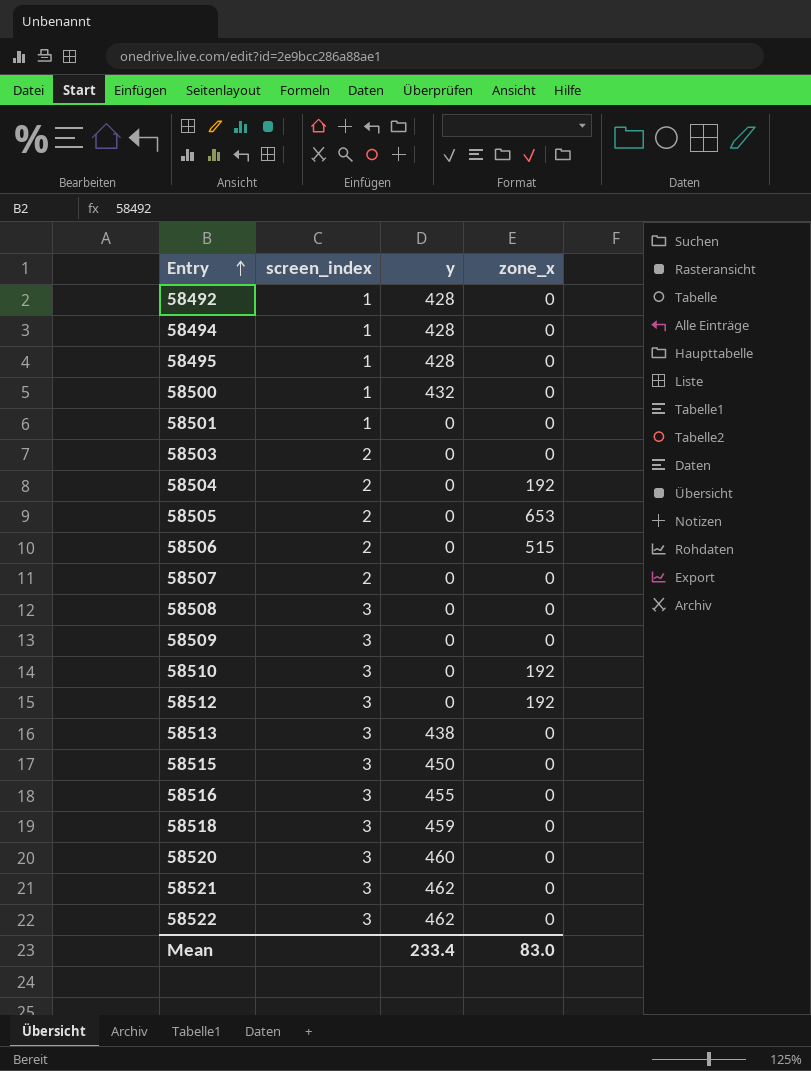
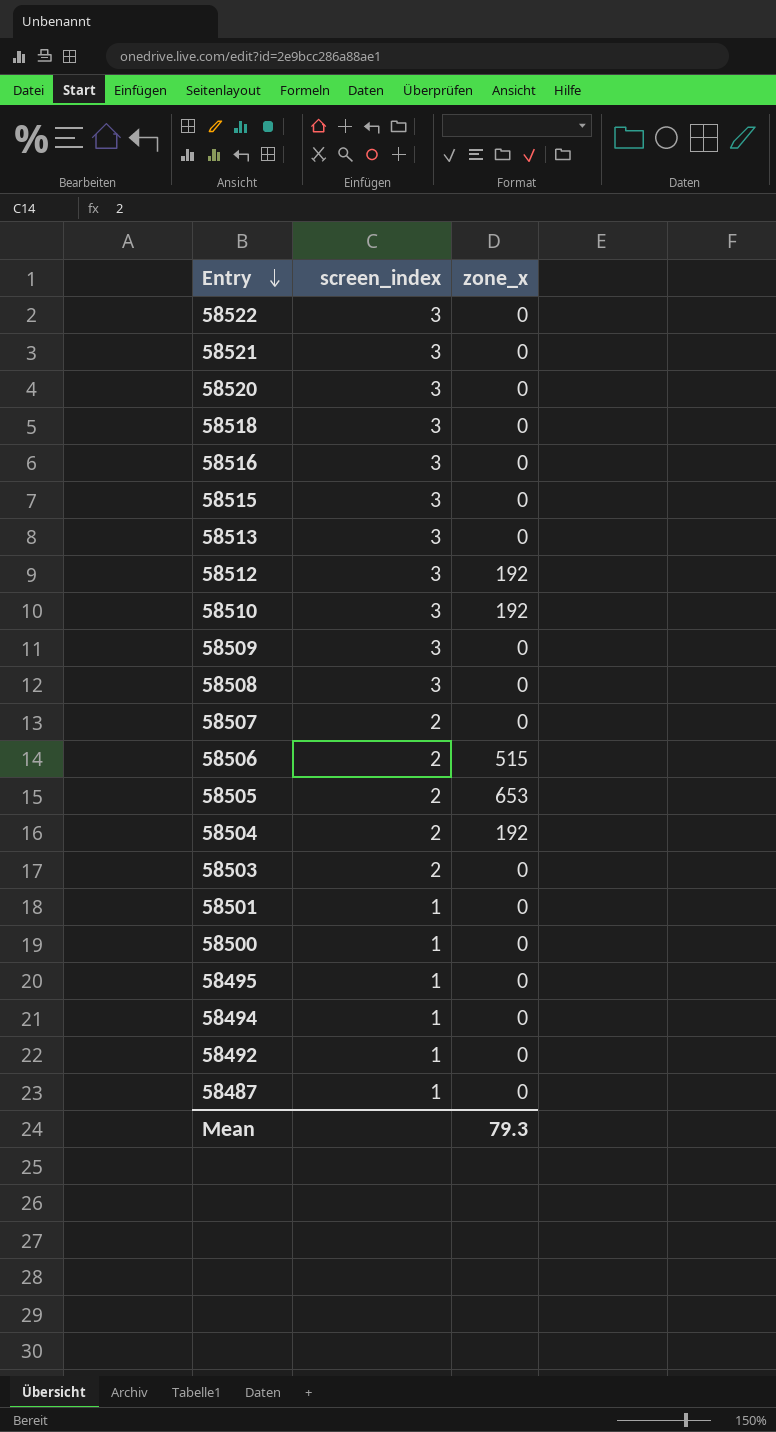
row order: Entry ascending -> Entry descending
column y | position: 3 -> none
row 58487: none -> 1 | 0
Mean | zone_x: 83.0 -> 79.3

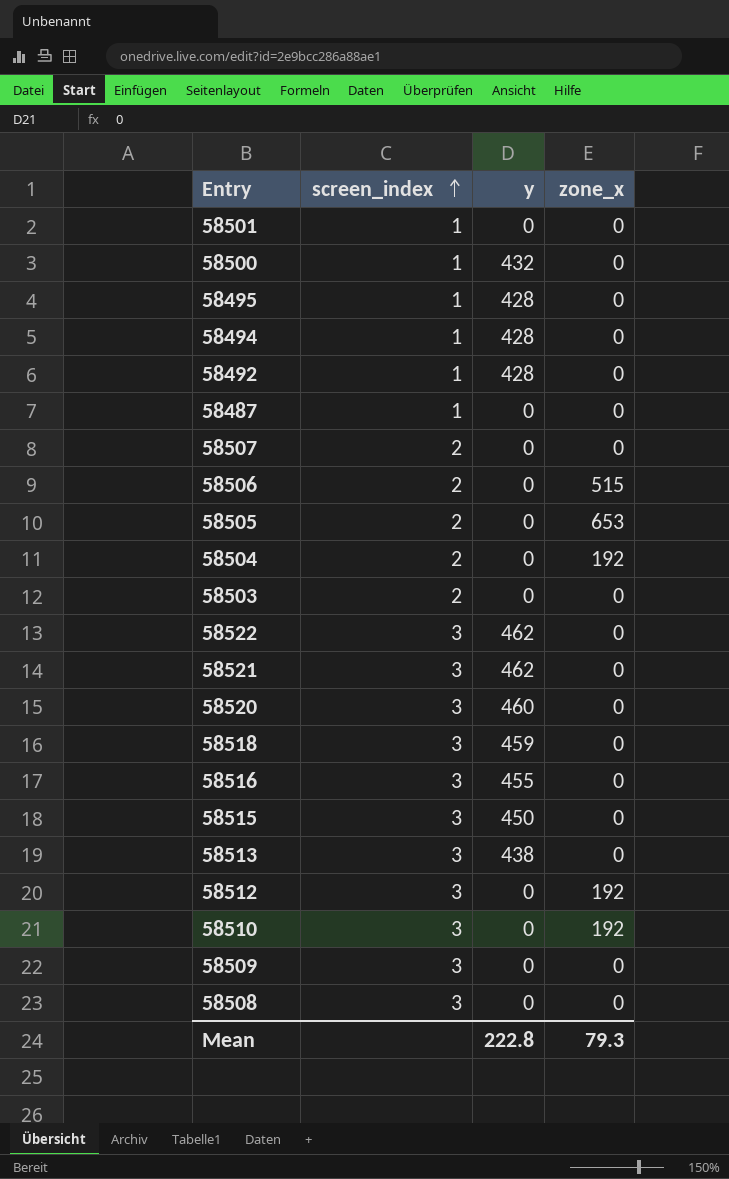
row order: Entry descending -> screen_index ascending
column y | position: none -> 3

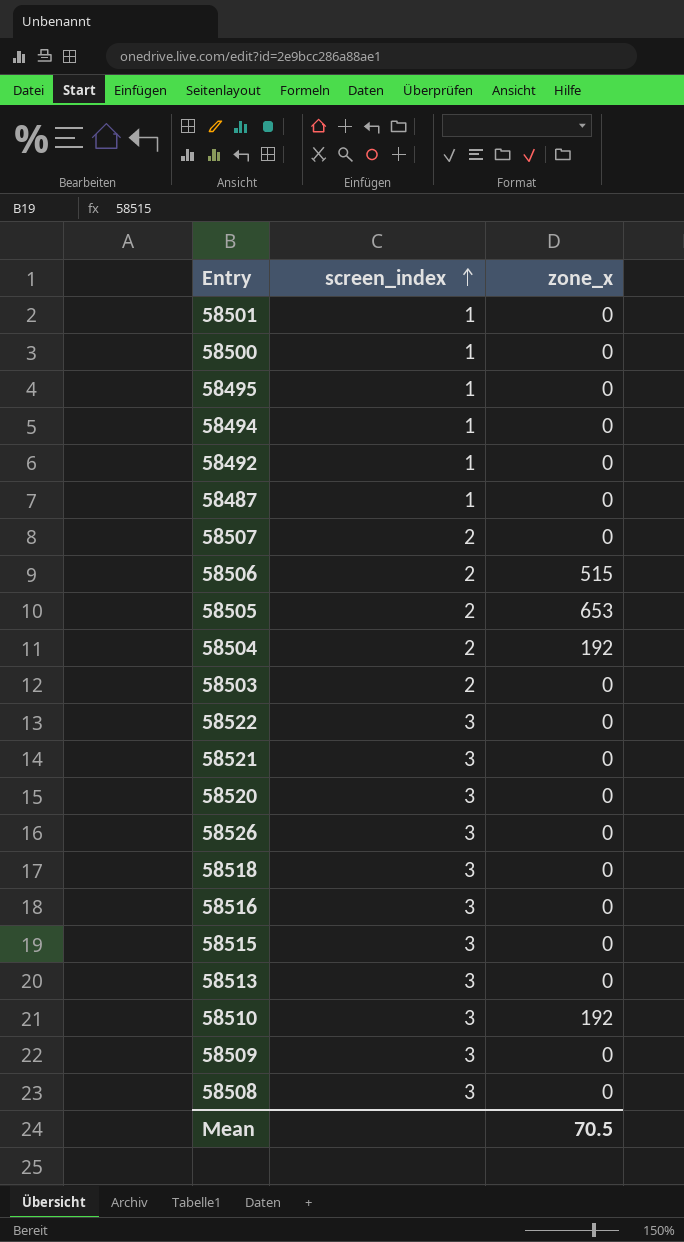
column y | position: 3 -> none
row 58512: 3 | 0 | 192 -> none
row 58526: none -> 3 | 0
Mean | zone_x: 79.3 -> 70.5

